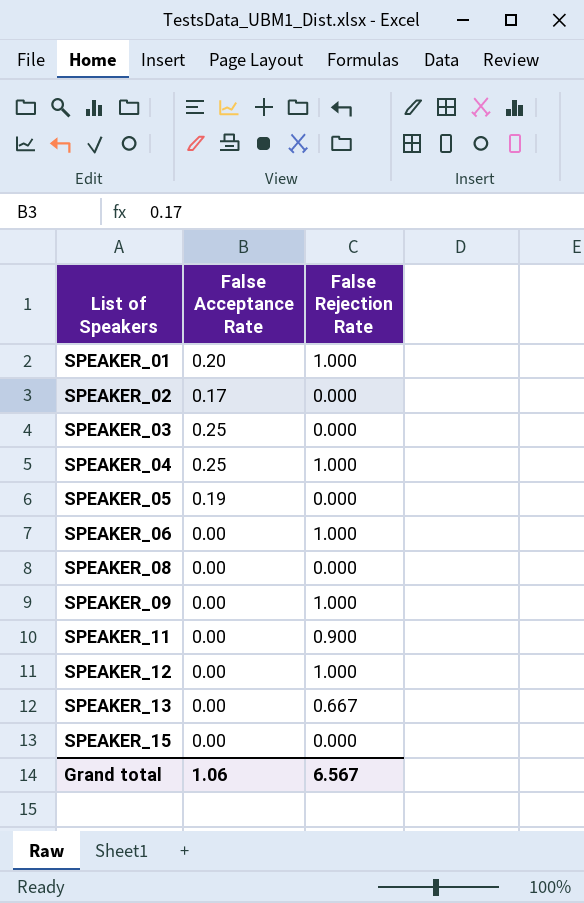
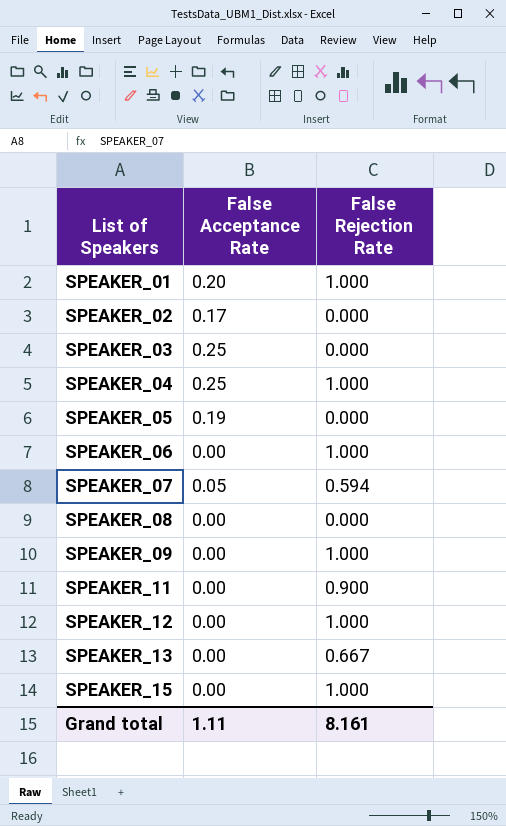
row SPEAKER_07: none -> 0.05 | 0.594
SPEAKER_15 | False Rejection Rate: 0.000 -> 1.000
Grand total | False Acceptance Rate: 1.06 -> 1.11
Grand total | False Rejection Rate: 6.567 -> 8.161

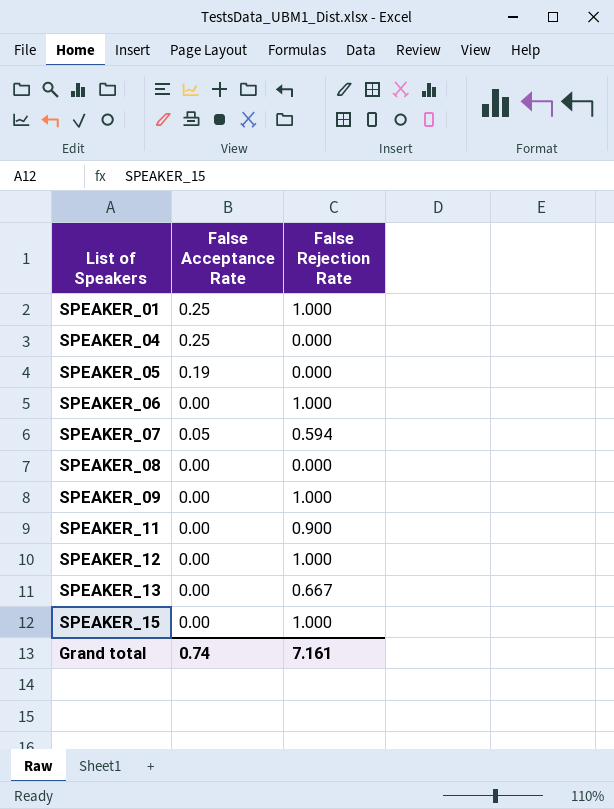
row SPEAKER_02: 0.17 | 0.000 -> none
row SPEAKER_03: 0.25 | 0.000 -> none
SPEAKER_01 | False Acceptance Rate: 0.20 -> 0.25
SPEAKER_04 | False Rejection Rate: 1.000 -> 0.000
Grand total | False Acceptance Rate: 1.11 -> 0.74
Grand total | False Rejection Rate: 8.161 -> 7.161

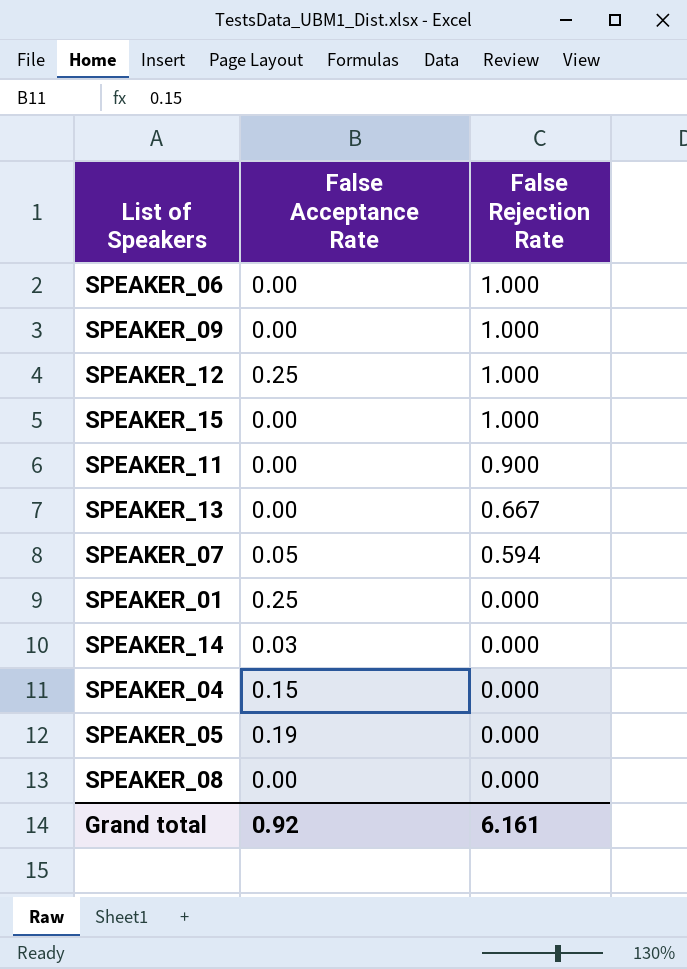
row order: List of Speakers ascending -> False Rejection Rate descending
SPEAKER_12 | False Acceptance Rate: 0.00 -> 0.25
SPEAKER_01 | False Rejection Rate: 1.000 -> 0.000
row SPEAKER_14: none -> 0.03 | 0.000
SPEAKER_04 | False Acceptance Rate: 0.25 -> 0.15
Grand total | False Acceptance Rate: 0.74 -> 0.92
Grand total | False Rejection Rate: 7.161 -> 6.161

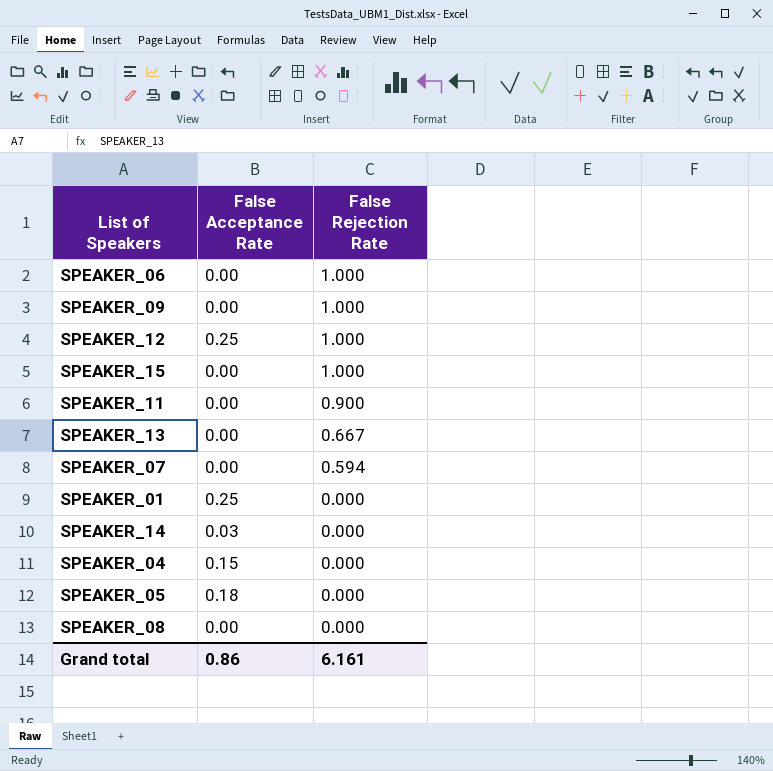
SPEAKER_07 | False Acceptance Rate: 0.05 -> 0.00
SPEAKER_05 | False Acceptance Rate: 0.19 -> 0.18
Grand total | False Acceptance Rate: 0.92 -> 0.86

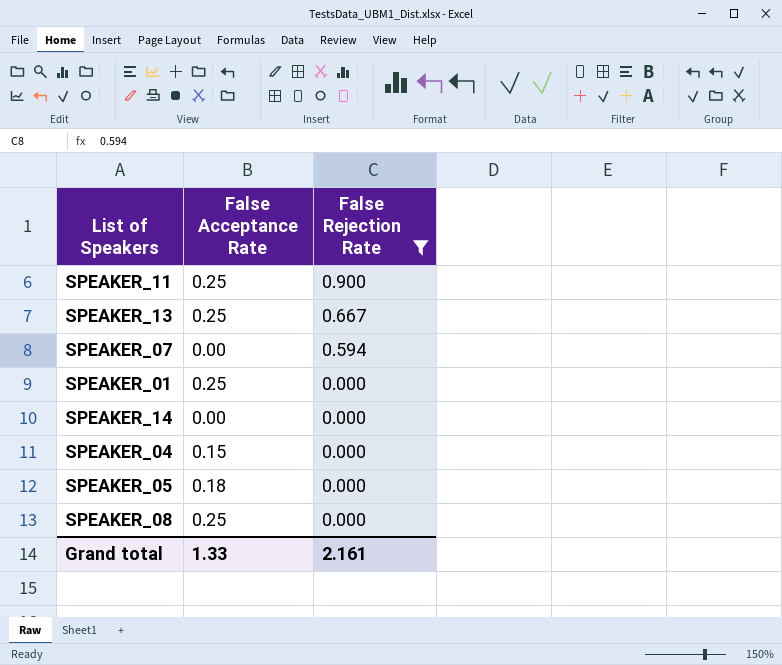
filter: none -> False Rejection Rate != 1.000
SPEAKER_11 | False Acceptance Rate: 0.00 -> 0.25
SPEAKER_13 | False Acceptance Rate: 0.00 -> 0.25
SPEAKER_14 | False Acceptance Rate: 0.03 -> 0.00
SPEAKER_08 | False Acceptance Rate: 0.00 -> 0.25
Grand total | False Acceptance Rate: 0.86 -> 1.33
Grand total | False Rejection Rate: 6.161 -> 2.161

